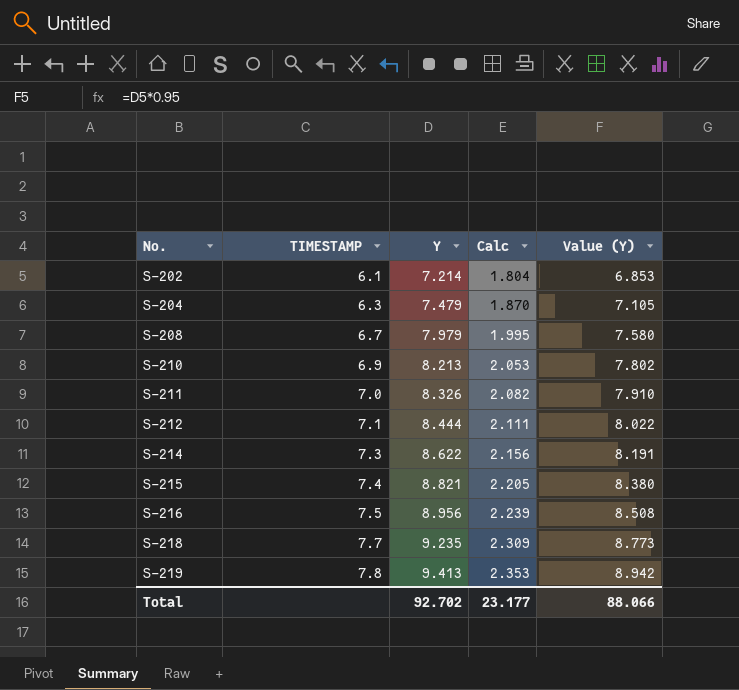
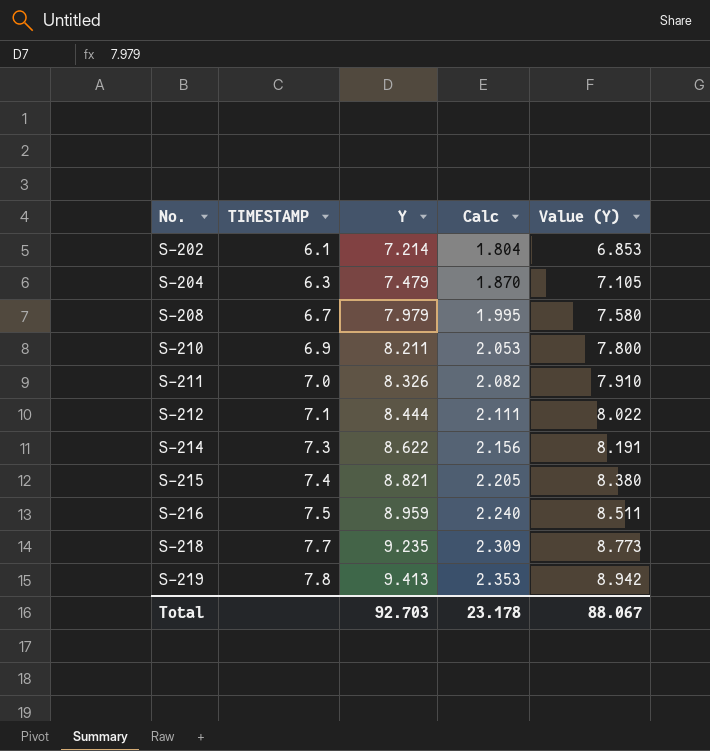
S-210 | Y: 8.213 -> 8.211
S-210 | Value (Y): 7.802 -> 7.800
S-216 | Y: 8.956 -> 8.959
S-216 | Calc: 2.239 -> 2.240
S-216 | Value (Y): 8.508 -> 8.511
Total | Y: 92.702 -> 92.703
Total | Calc: 23.177 -> 23.178
Total | Value (Y): 88.066 -> 88.067

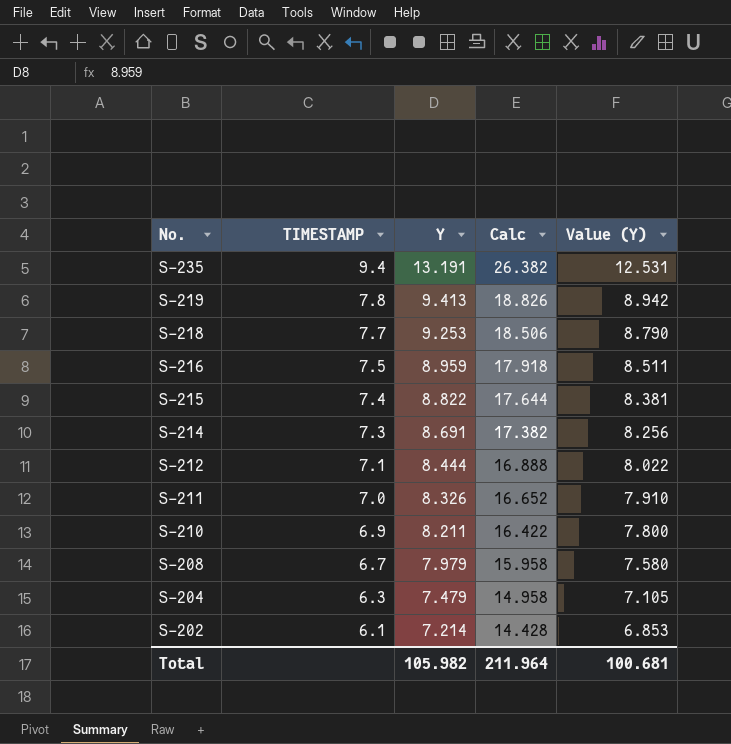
row order: No. ascending -> No. descending
column Calc | formula: [Y] * 0.25 -> [Y] * 2
row S-235: none -> 9.4 | 13.191 | 26.382 | 12.531
S-218 | Y: 9.235 -> 9.253
S-218 | Value (Y): 8.773 -> 8.790
S-215 | Y: 8.821 -> 8.822
S-215 | Value (Y): 8.380 -> 8.381
S-214 | Y: 8.622 -> 8.691
S-214 | Value (Y): 8.191 -> 8.256
Total | Y: 92.703 -> 105.982
Total | Calc: 23.178 -> 211.964
Total | Value (Y): 88.067 -> 100.681

